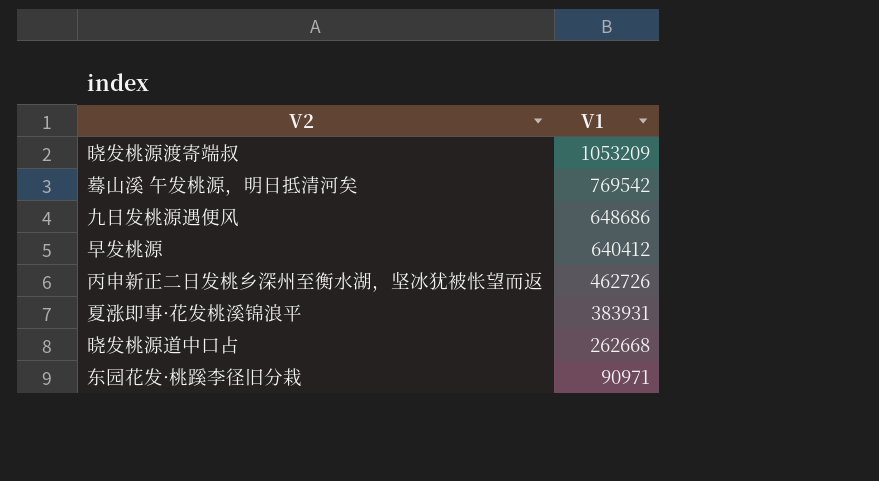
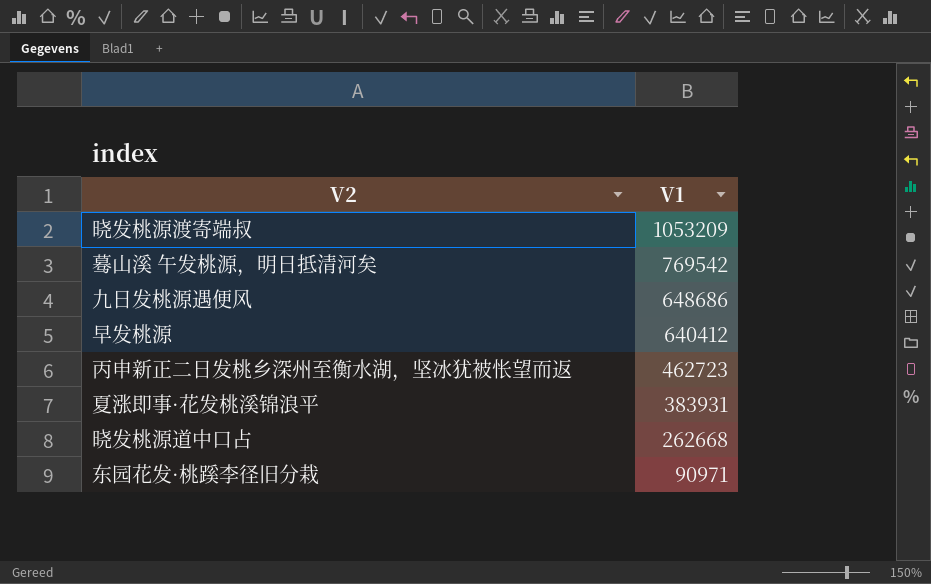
丙申新正二日发桃乡深州至衡水湖，坚冰犹被怅望而返 | V1: 462726 -> 462723

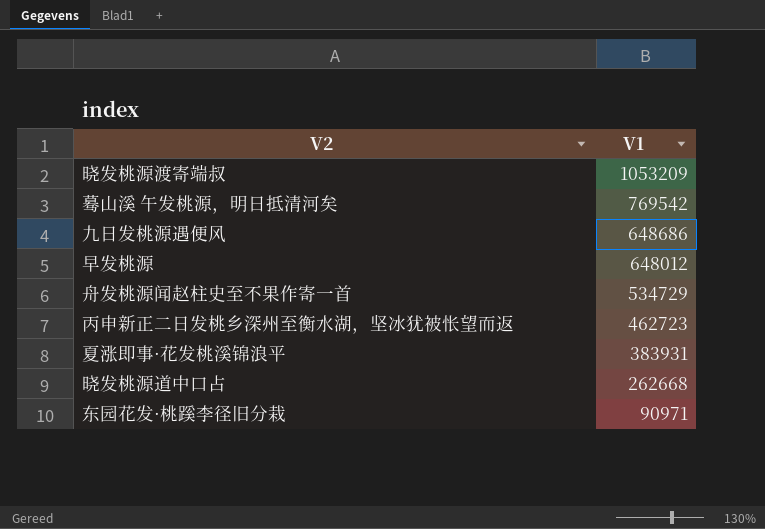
早发桃源 | V1: 640412 -> 648012
row 舟发桃源闻赵柱史至不果作寄一首: none -> 534729

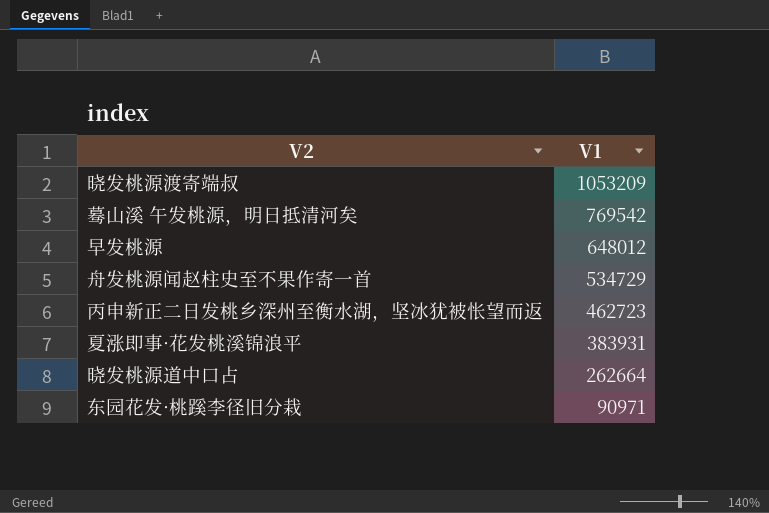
row 九日发桃源遇便风: 648686 -> none
晓发桃源道中口占 | V1: 262668 -> 262664

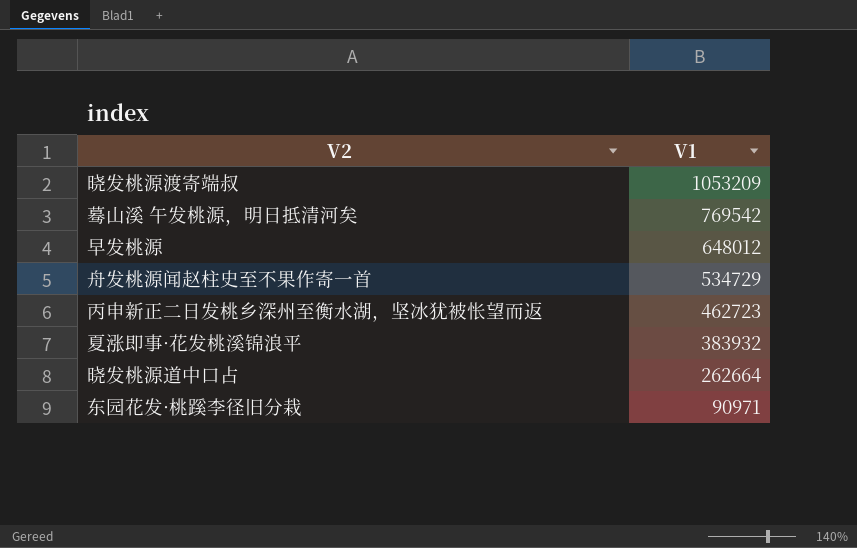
夏涨即事·花发桃溪锦浪平 | V1: 383931 -> 383932

